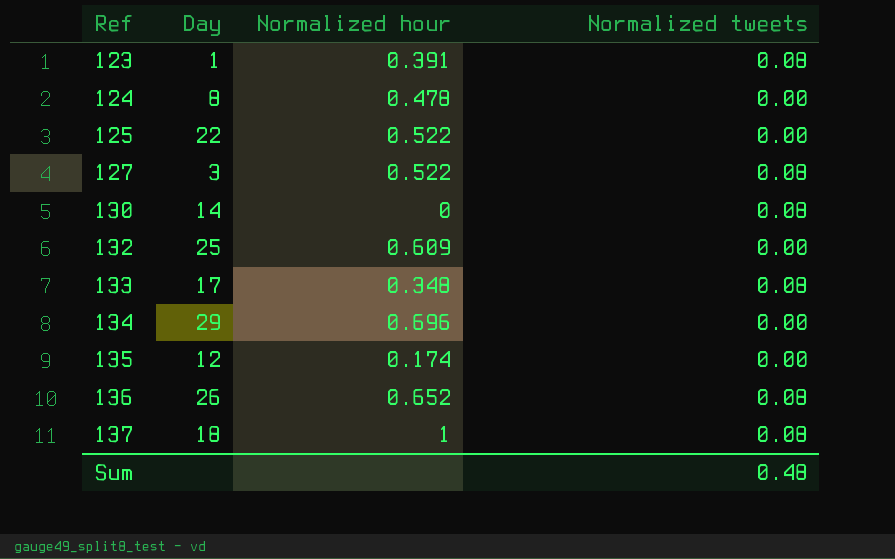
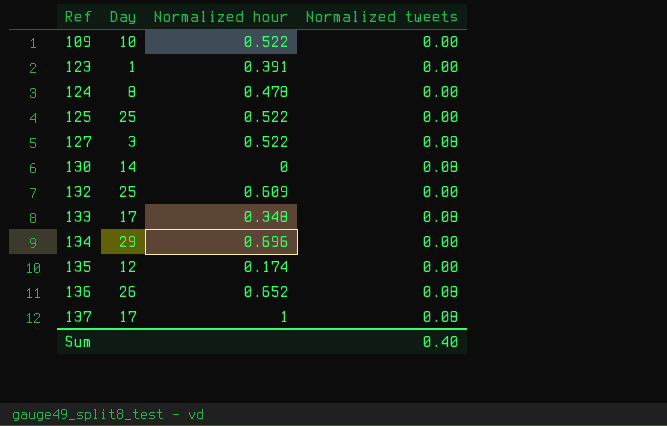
row 109: none -> 10 | 0.522 | 0.00
123 | Normalized tweets: 0.08 -> 0.00
125 | Day: 22 -> 25
137 | Day: 18 -> 17
Sum | Normalized tweets: 0.48 -> 0.40

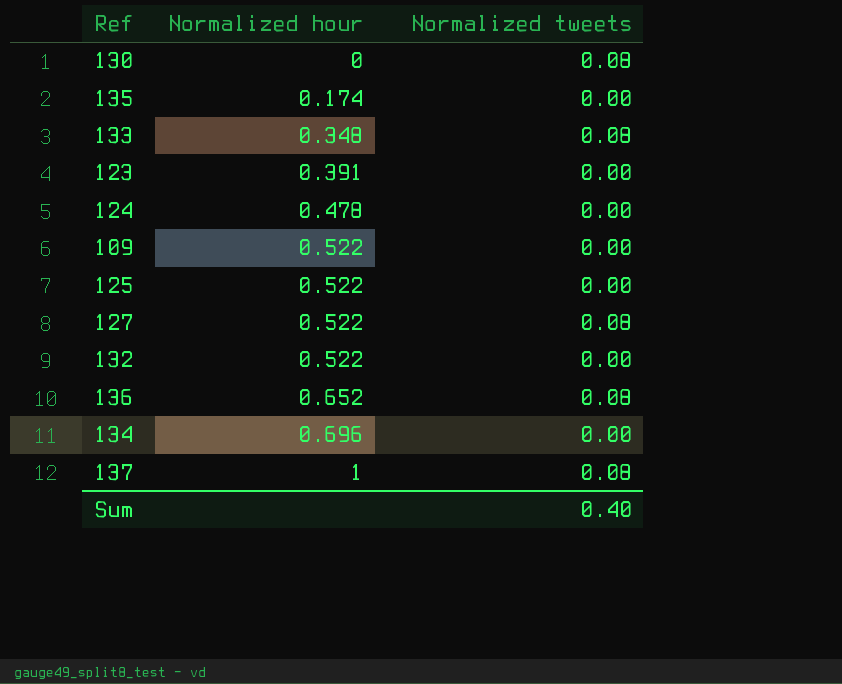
row order: Ref ascending -> Normalized hour ascending
column Day | position: 2 -> none
132 | Normalized hour: 0.609 -> 0.522

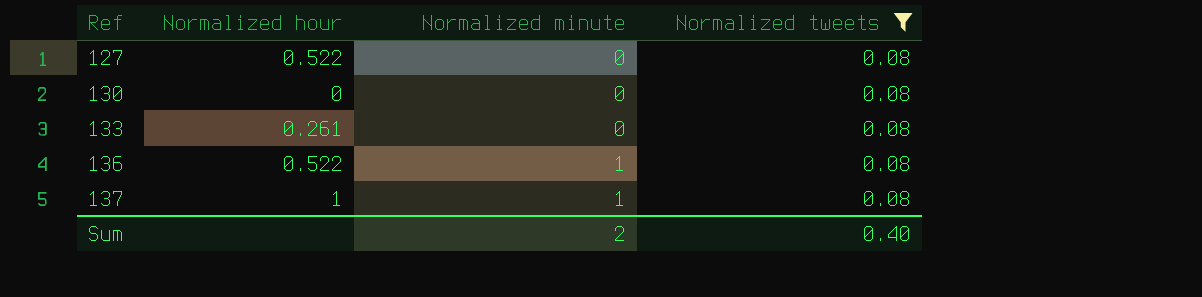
filter: none -> Normalized tweets = 0.08
row order: Normalized hour ascending -> Ref ascending
column Normalized minute | position: none -> 3
133 | Normalized hour: 0.348 -> 0.261
136 | Normalized hour: 0.652 -> 0.522

